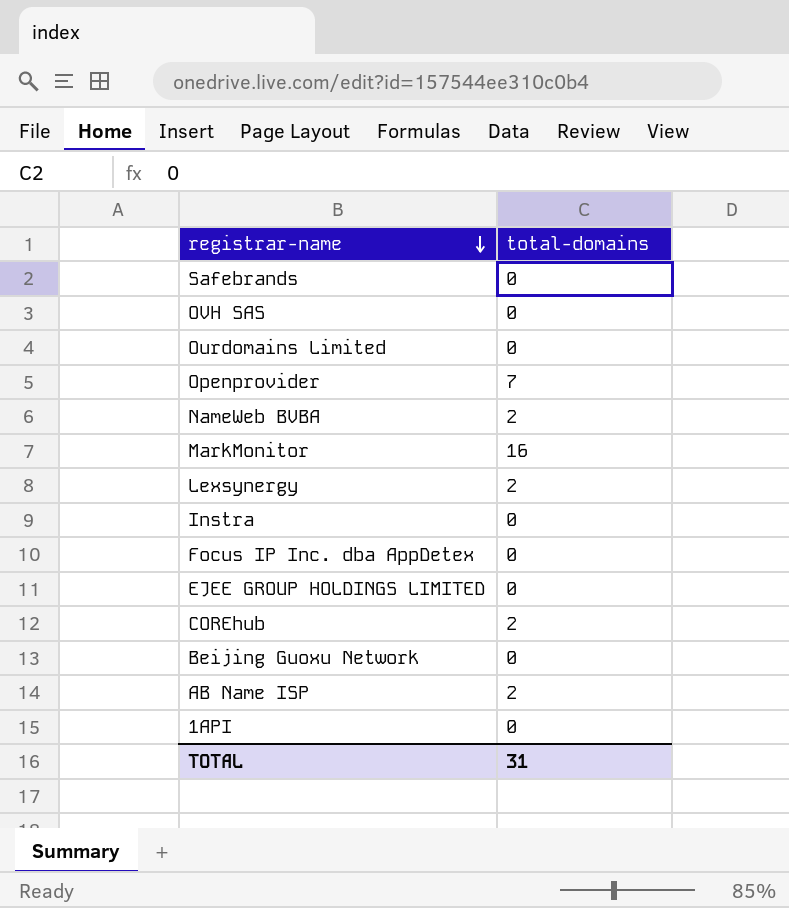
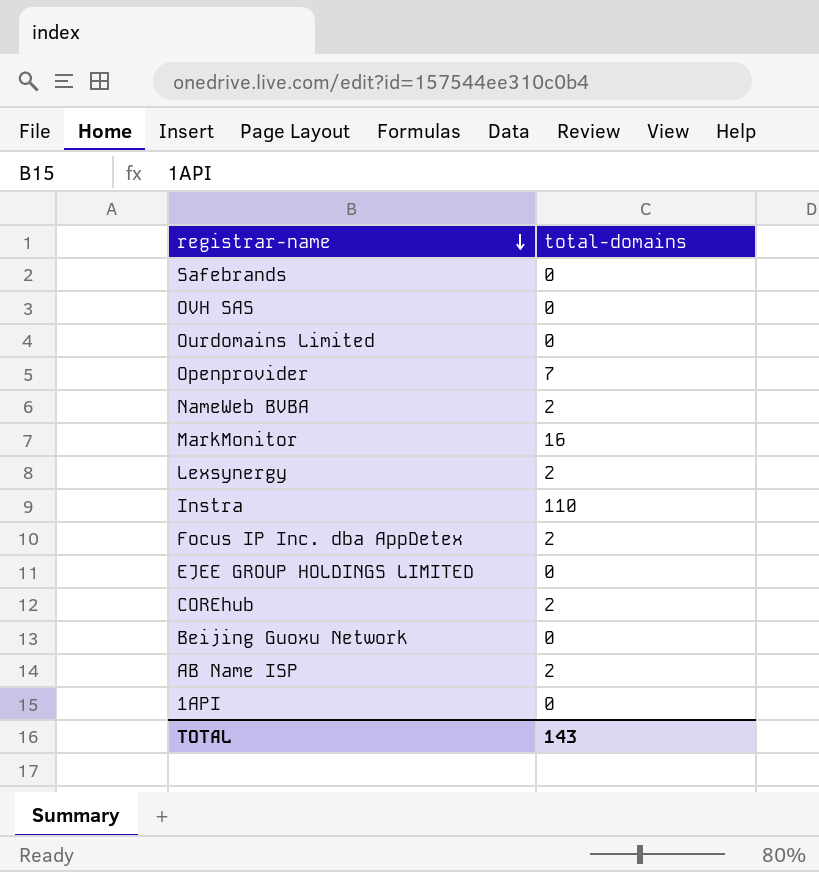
Instra | total-domains: 0 -> 110
Focus IP Inc. dba AppDetex | total-domains: 0 -> 2
TOTAL | total-domains: 31 -> 143

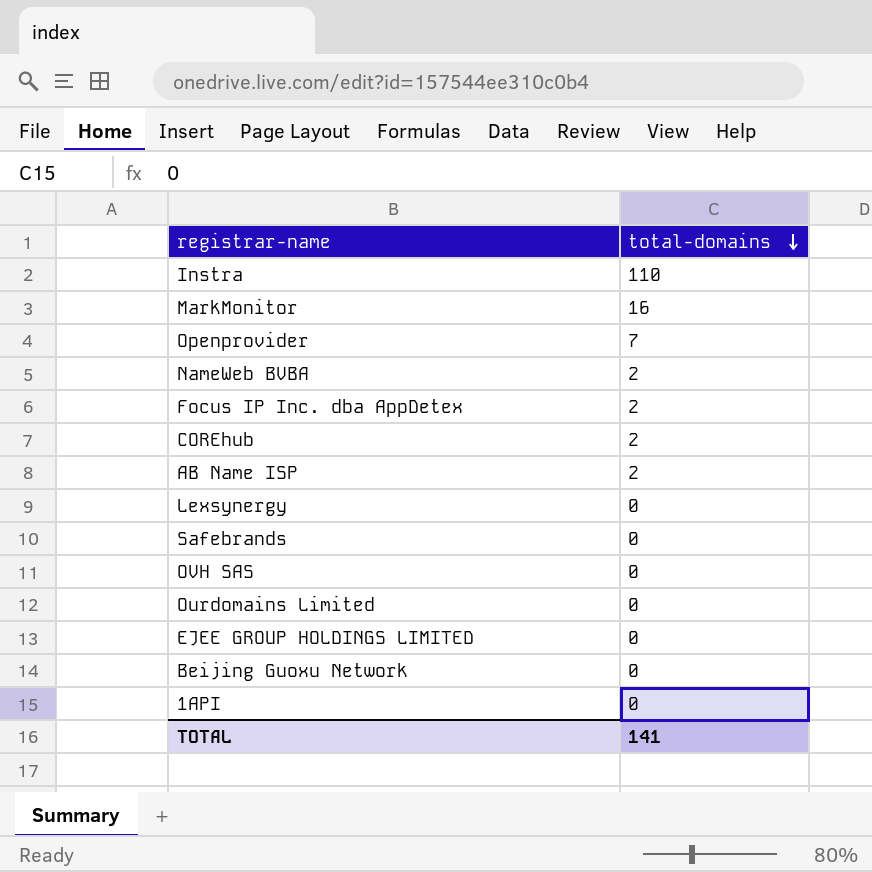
row order: registrar-name descending -> total-domains descending
Lexsynergy | total-domains: 2 -> 0
TOTAL | total-domains: 143 -> 141

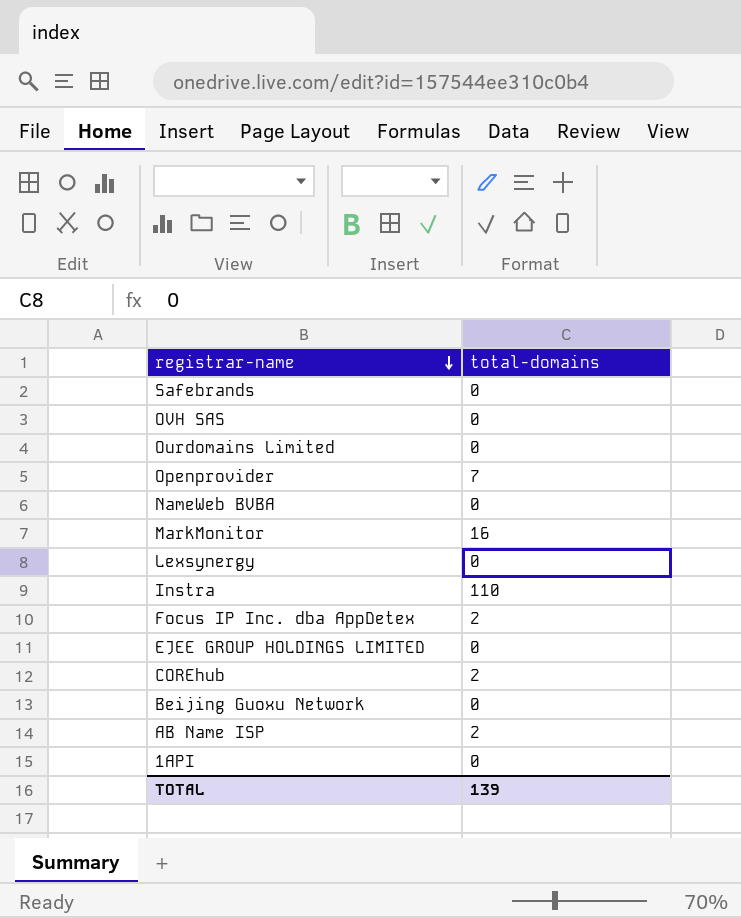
row order: total-domains descending -> registrar-name descending
NameWeb BVBA | total-domains: 2 -> 0
TOTAL | total-domains: 141 -> 139

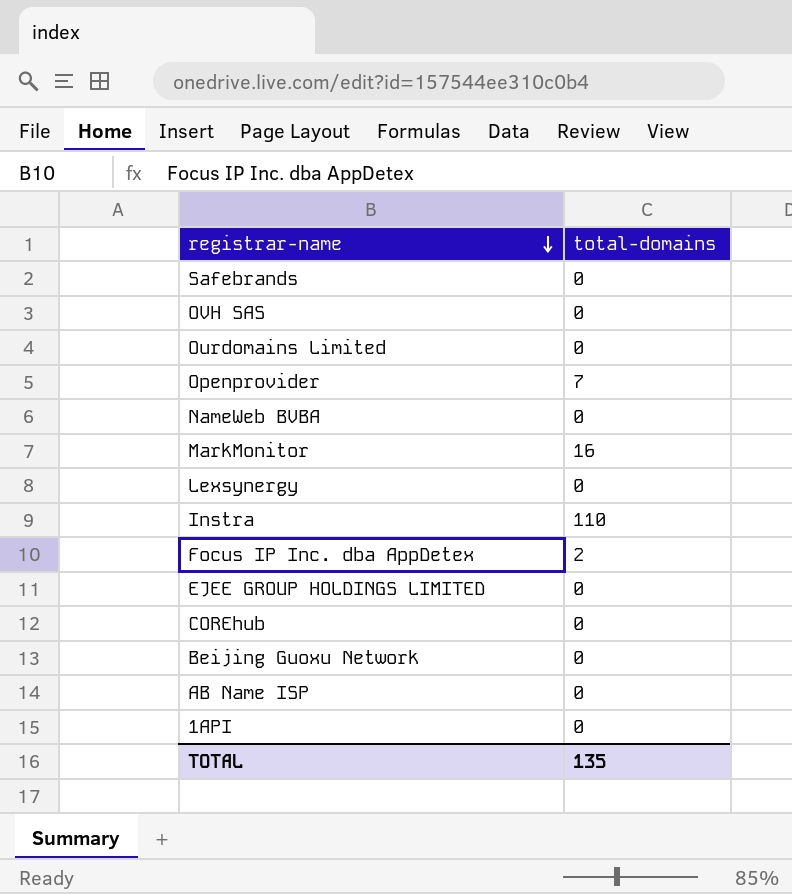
COREhub | total-domains: 2 -> 0
AB Name ISP | total-domains: 2 -> 0
TOTAL | total-domains: 139 -> 135

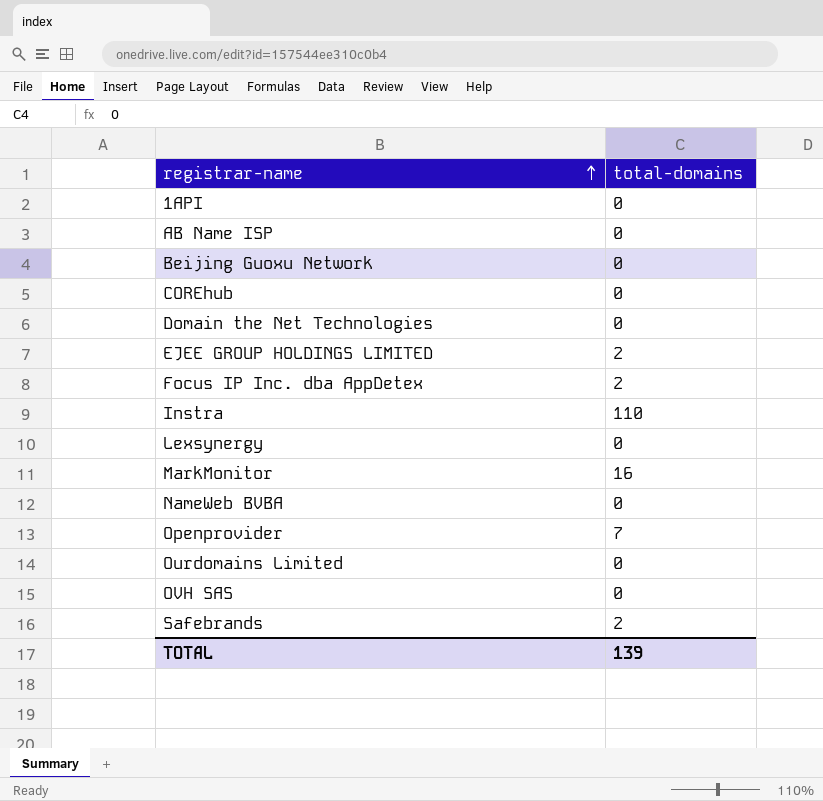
row order: registrar-name descending -> registrar-name ascending
row Domain the Net Technologies: none -> 0
EJEE GROUP HOLDINGS LIMITED | total-domains: 0 -> 2
Safebrands | total-domains: 0 -> 2
TOTAL | total-domains: 135 -> 139

